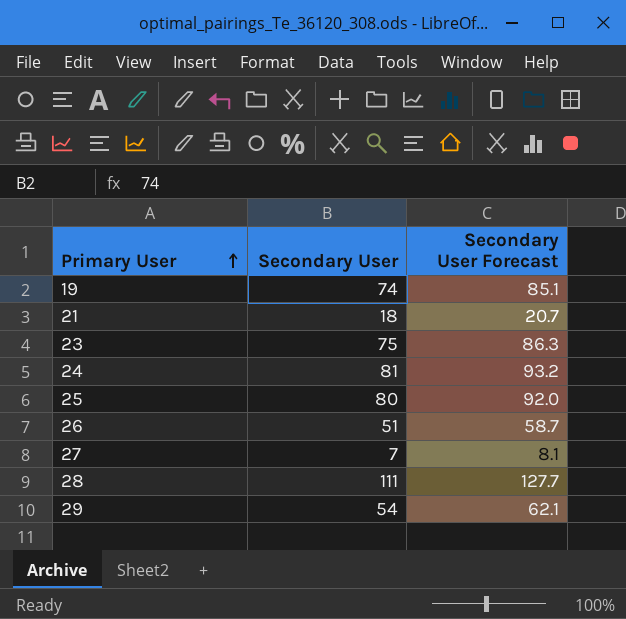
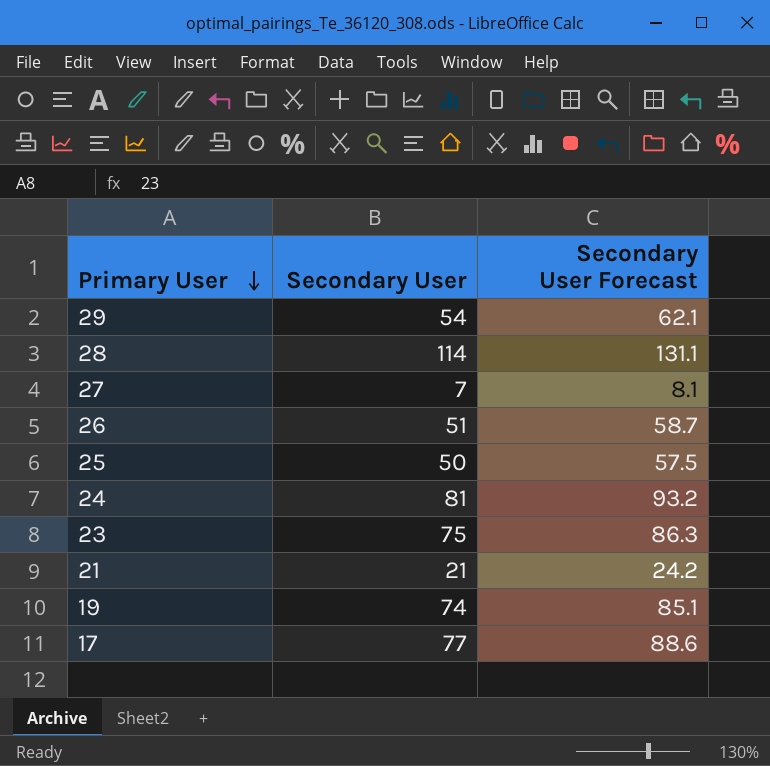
row order: Primary User ascending -> Primary User descending
28 | Secondary User: 111 -> 114
28 | Secondary User Forecast: 127.7 -> 131.1
25 | Secondary User: 80 -> 50
25 | Secondary User Forecast: 92.0 -> 57.5
21 | Secondary User: 18 -> 21
21 | Secondary User Forecast: 20.7 -> 24.2
row 17: none -> 77 | 88.6

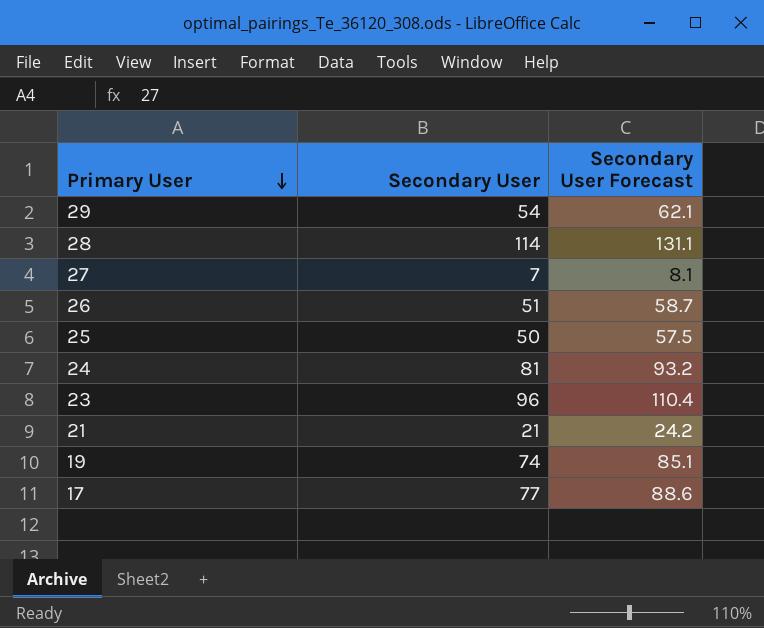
23 | Secondary User: 75 -> 96
23 | Secondary User Forecast: 86.3 -> 110.4

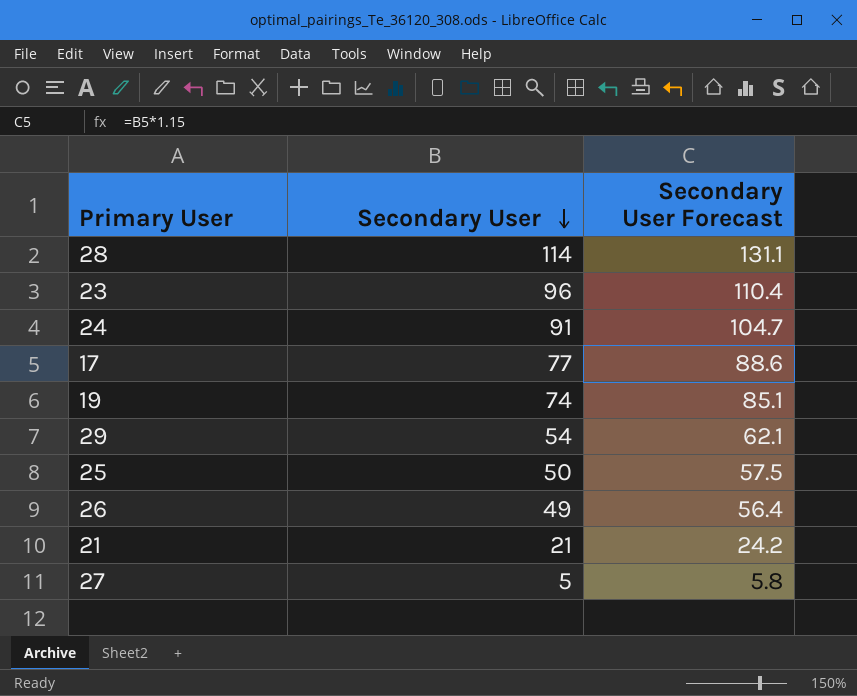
row order: Primary User descending -> Secondary User descending
24 | Secondary User: 81 -> 91
24 | Secondary User Forecast: 93.2 -> 104.7
26 | Secondary User: 51 -> 49
26 | Secondary User Forecast: 58.7 -> 56.4
27 | Secondary User: 7 -> 5
27 | Secondary User Forecast: 8.1 -> 5.8

